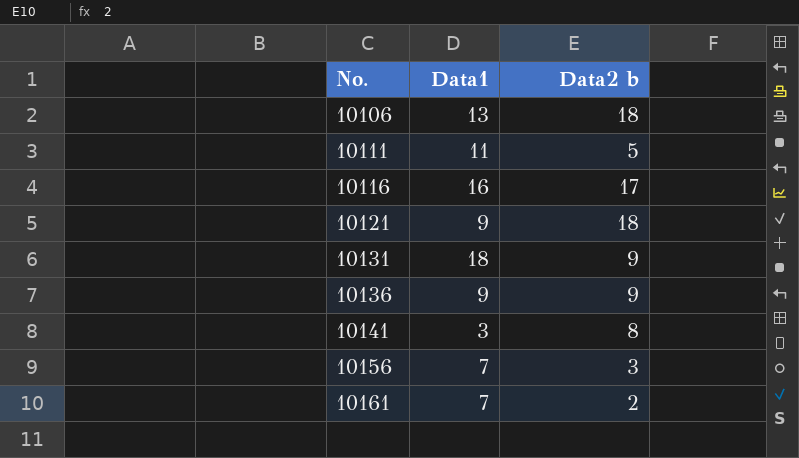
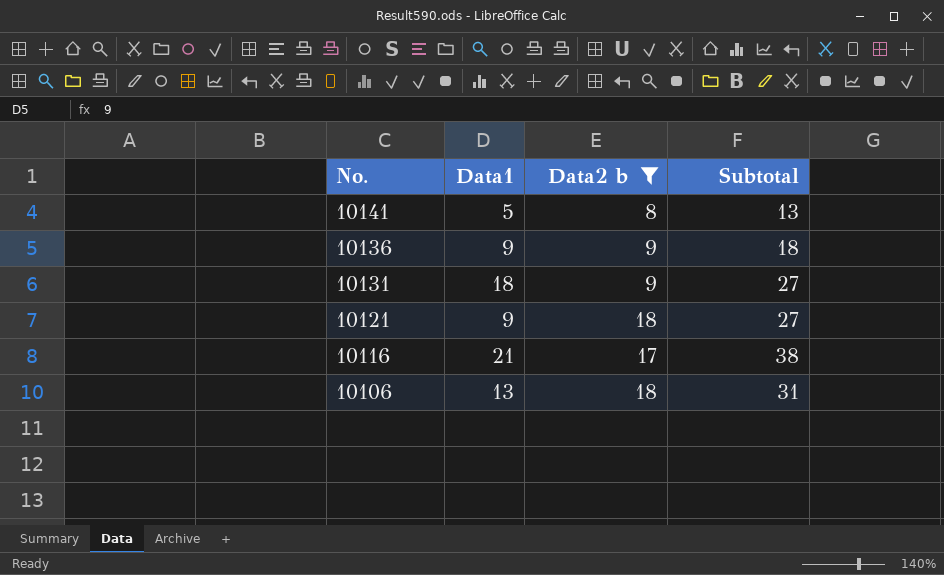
filter: none -> Data2 b >= 8
row order: No. ascending -> No. descending
column Subtotal | formula: none -> [Data1] + [Data2 b]
10141 | Data1: 3 -> 5
10116 | Data1: 16 -> 21

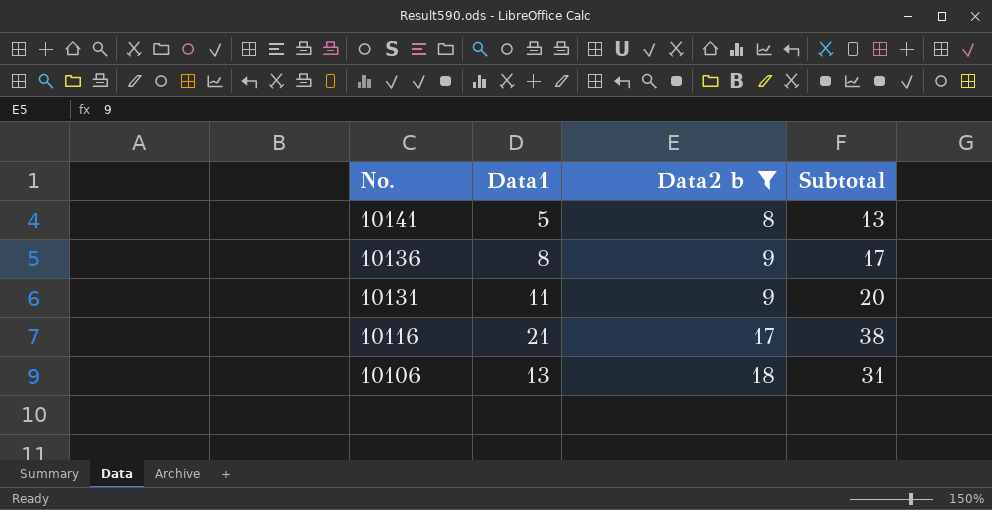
row 10121: 9 | 18 | 27 -> none
10136 | Data1: 9 -> 8
10136 | Subtotal: 18 -> 17
10131 | Data1: 18 -> 11
10131 | Subtotal: 27 -> 20

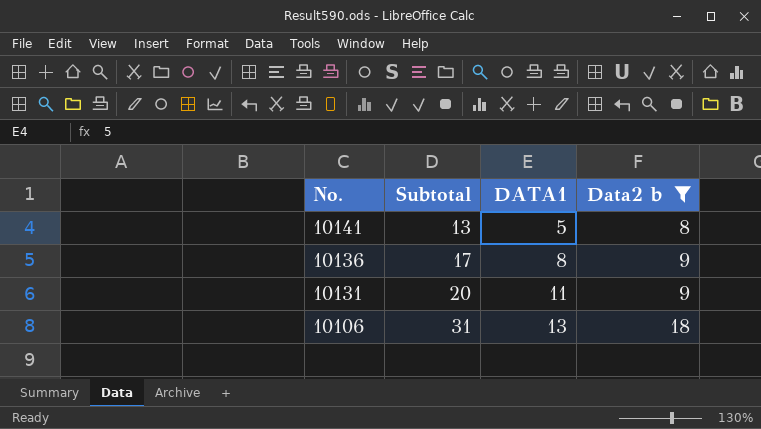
column Subtotal | position: 4 -> 2
column name: Data1 -> DATA1
row 10116: 21 | 17 | 38 -> none

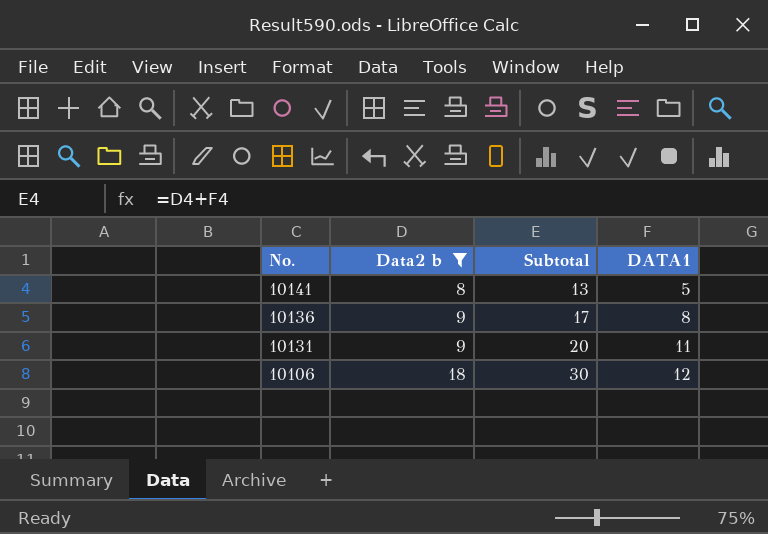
column Data2 b | position: 4 -> 2
10106 | Subtotal: 31 -> 30
10106 | DATA1: 13 -> 12

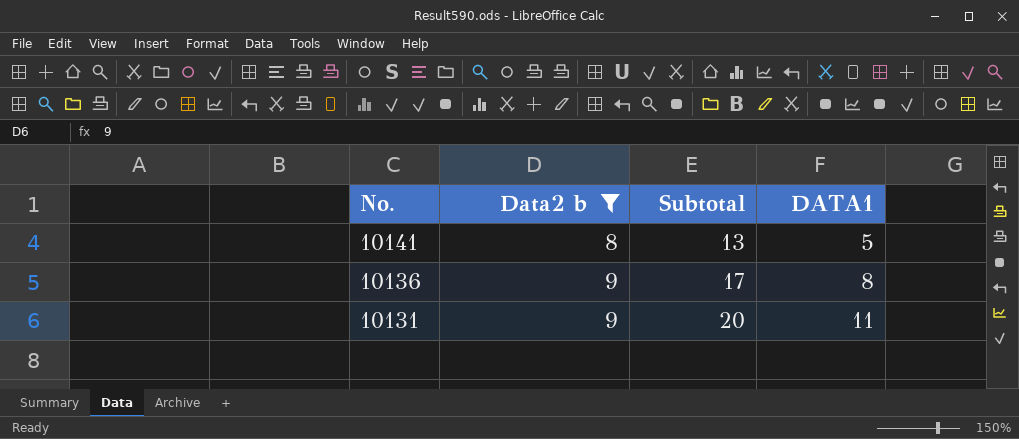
row 10106: 18 | 30 | 12 -> none

